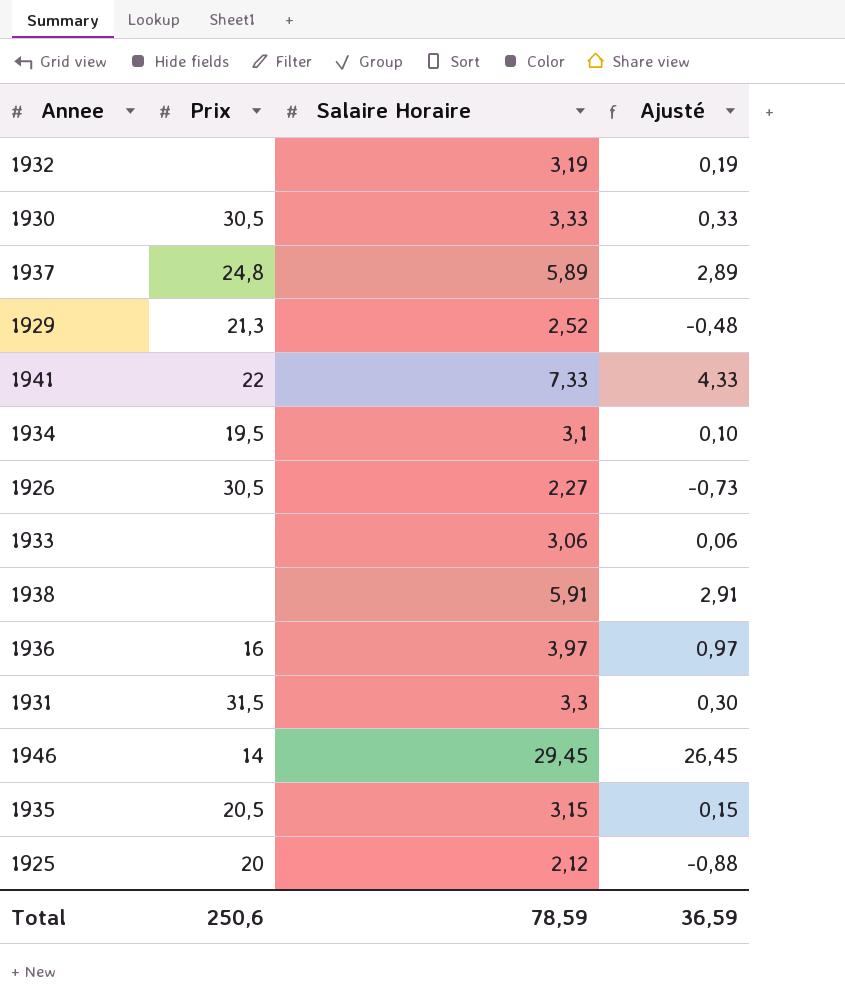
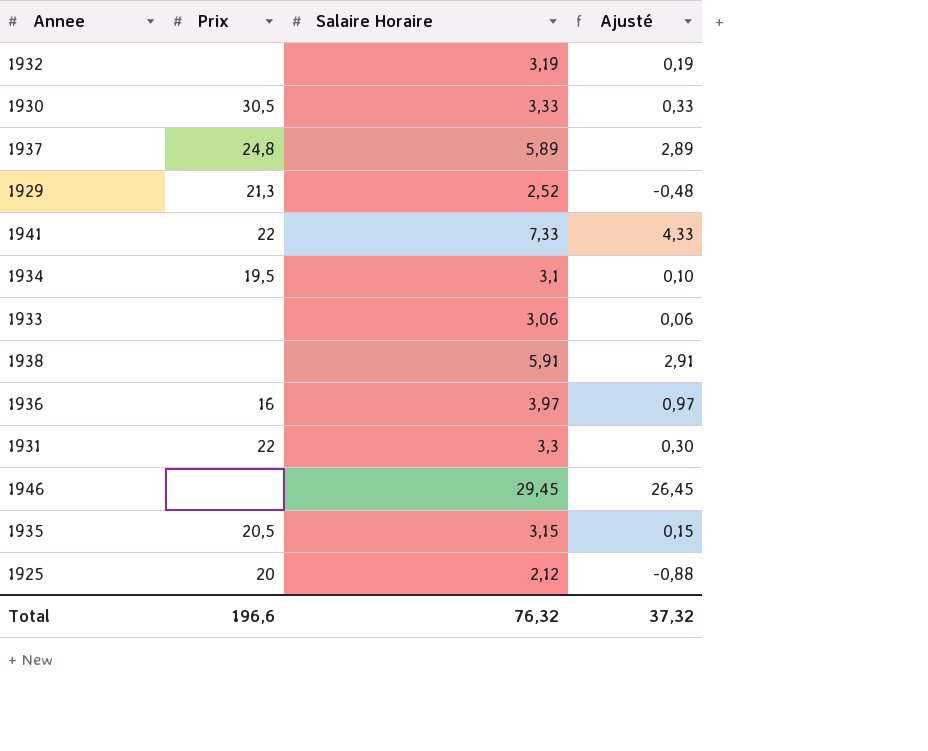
row 1926: 30,5 | 2,27 | -0,73 -> none
1931 | Prix: 31,5 -> 22
1946 | Prix: 14 -> none
Total | Prix: 250,6 -> 196,6
Total | Salaire Horaire: 78,59 -> 76,32
Total | Ajusté: 36,59 -> 37,32

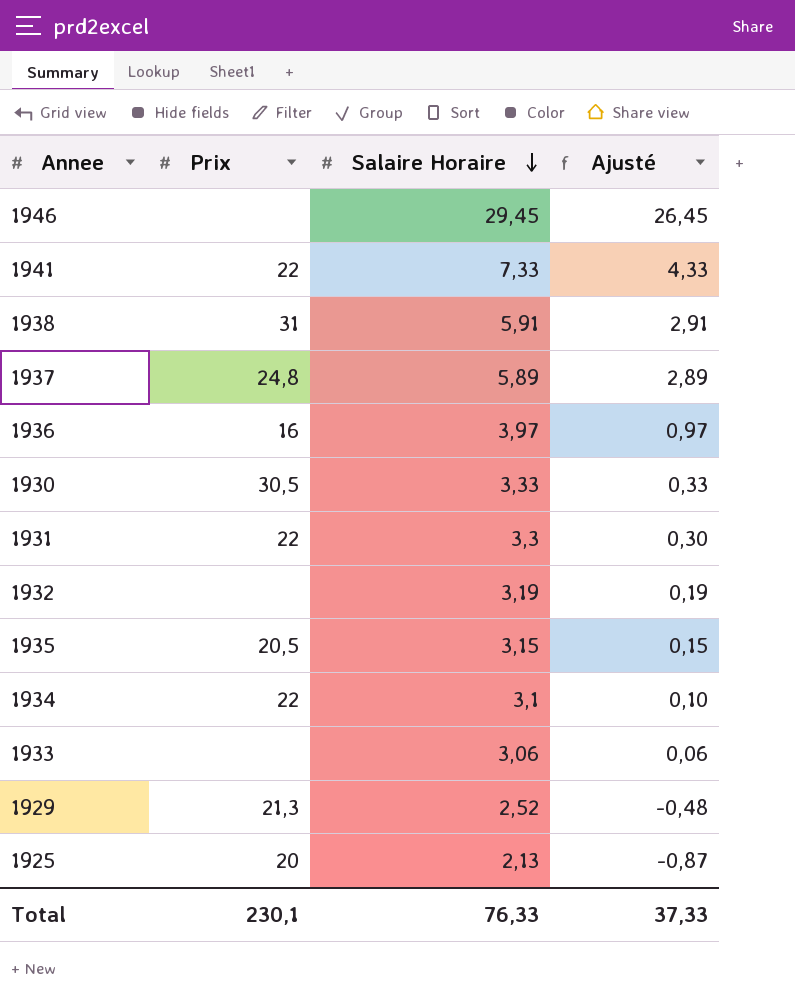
row order: none -> Salaire Horaire descending
1938 | Prix: none -> 31
1934 | Prix: 19,5 -> 22
1925 | Salaire Horaire: 2,12 -> 2,13
1925 | Ajusté: -0,88 -> -0,87
Total | Prix: 196,6 -> 230,1
Total | Salaire Horaire: 76,32 -> 76,33
Total | Ajusté: 37,32 -> 37,33

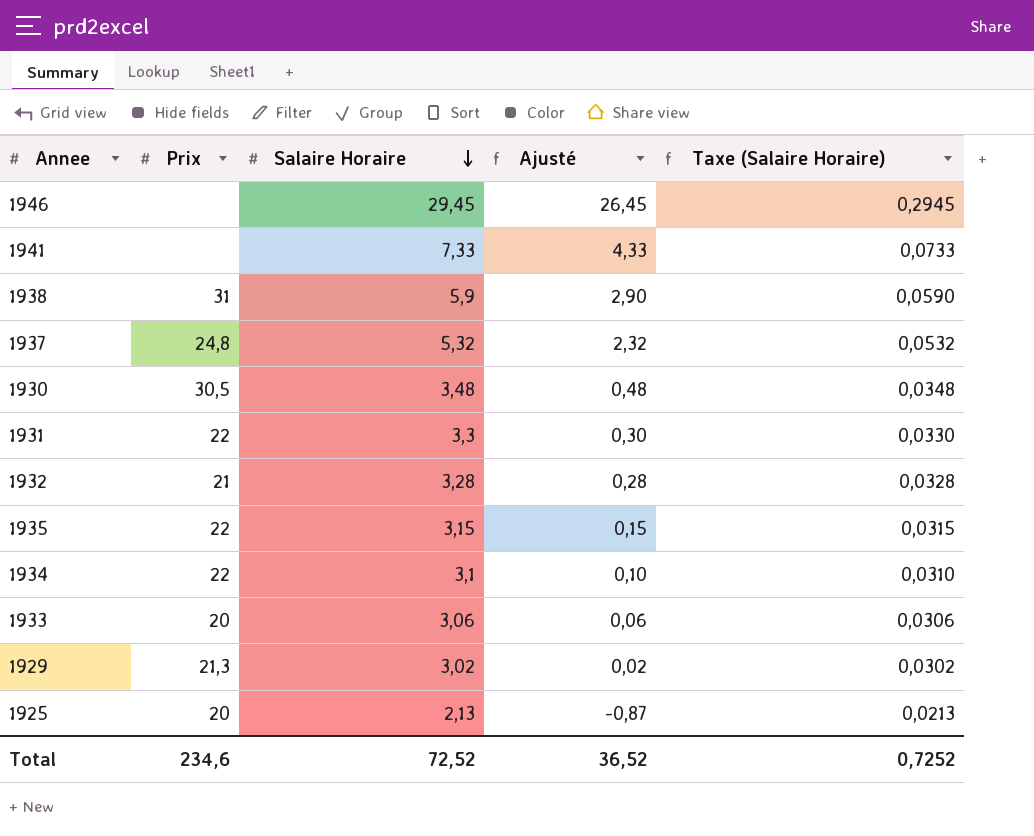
column Taxe (Salaire Horaire) | formula: none -> [Salaire Horaire] * 0,01
row 1936: 16 | 3,97 | 0,97 -> none
1941 | Prix: 22 -> none
1938 | Salaire Horaire: 5,91 -> 5,9
1938 | Ajusté: 2,91 -> 2,90
1937 | Salaire Horaire: 5,89 -> 5,32
1937 | Ajusté: 2,89 -> 2,32
1930 | Salaire Horaire: 3,33 -> 3,48
1930 | Ajusté: 0,33 -> 0,48
1932 | Prix: none -> 21
1932 | Salaire Horaire: 3,19 -> 3,28
1932 | Ajusté: 0,19 -> 0,28
1935 | Prix: 20,5 -> 22
1933 | Prix: none -> 20
1929 | Salaire Horaire: 2,52 -> 3,02
1929 | Ajusté: -0,48 -> 0,02
Total | Prix: 230,1 -> 234,6
Total | Salaire Horaire: 76,33 -> 72,52
Total | Ajusté: 37,33 -> 36,52

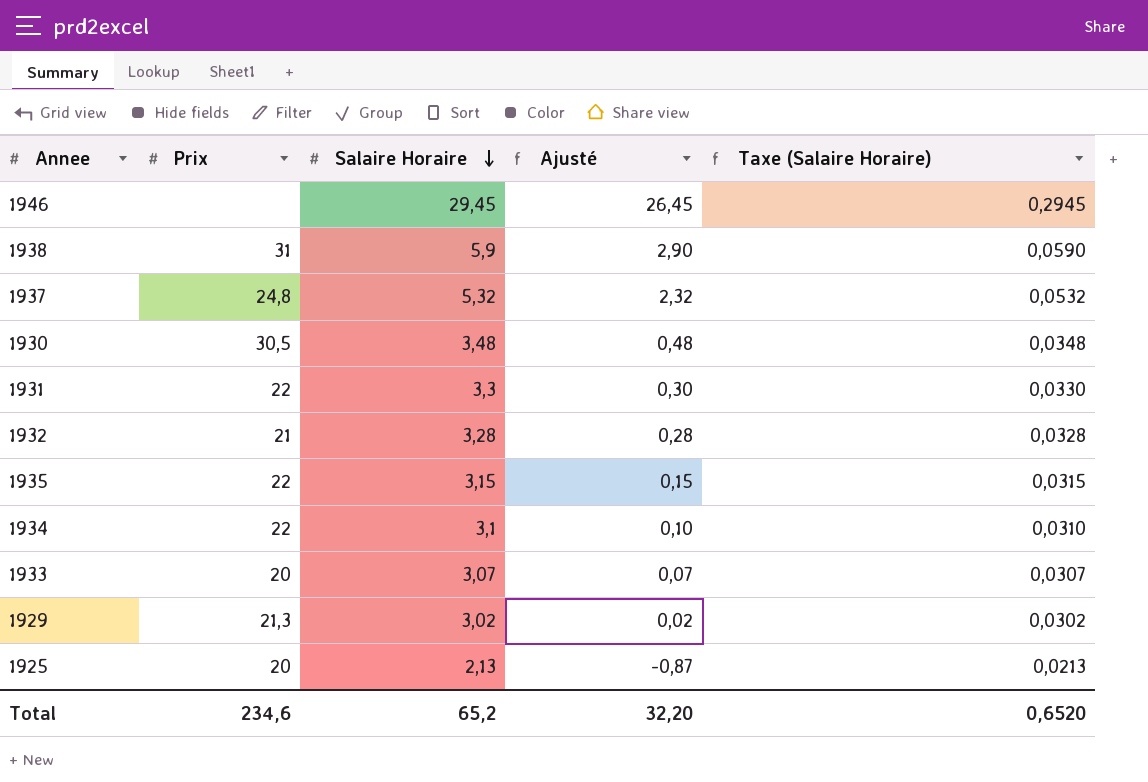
row 1941: none | 7,33 | 4,33 | 0,0733 -> none
1933 | Salaire Horaire: 3,06 -> 3,07
1933 | Ajusté: 0,06 -> 0,07
1933 | Taxe (Salaire Horaire): 0,0306 -> 0,0307
Total | Salaire Horaire: 72,52 -> 65,2
Total | Ajusté: 36,52 -> 32,20
Total | Taxe (Salaire Horaire): 0,7252 -> 0,6520

